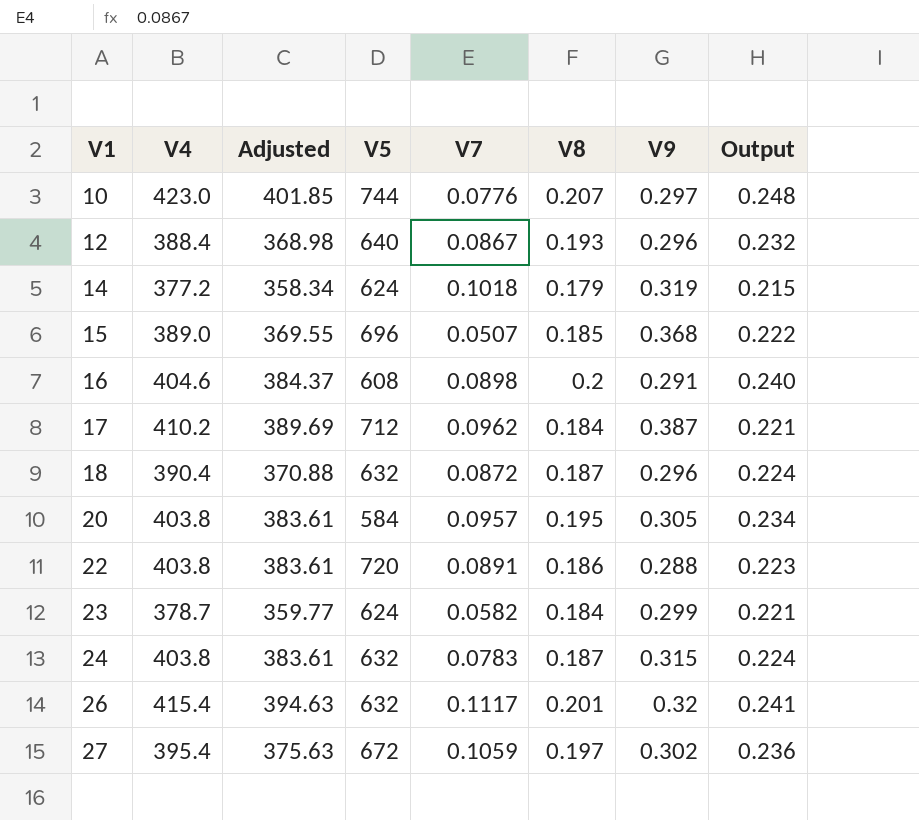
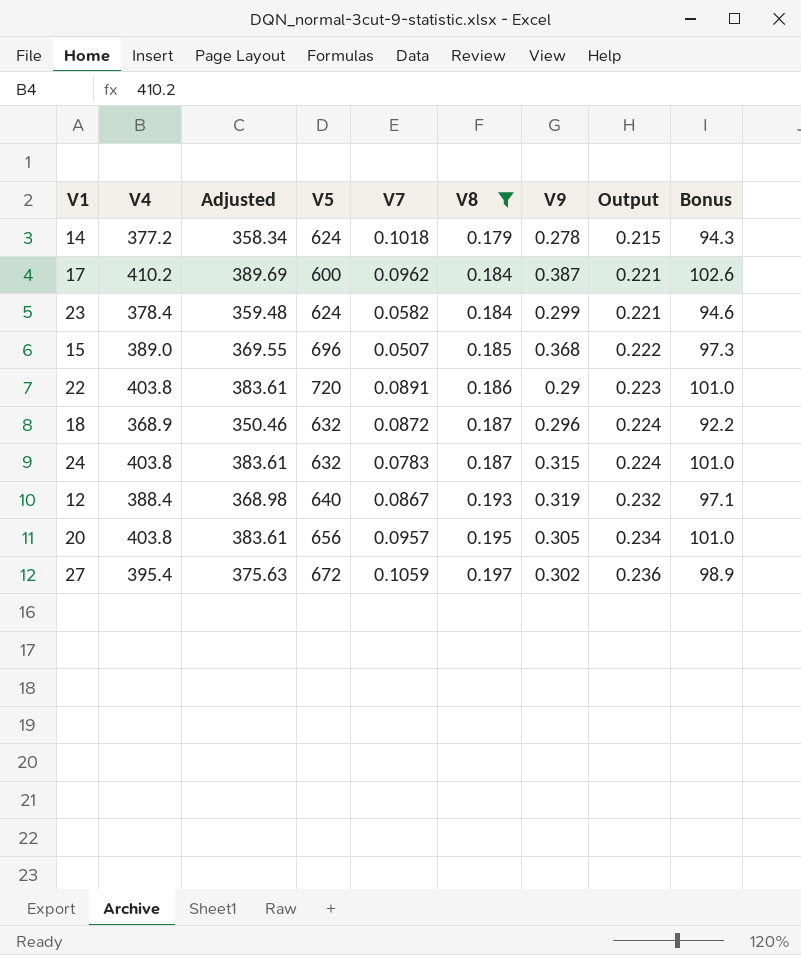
filter: none -> V8 <= 0.197
row order: V1 ascending -> V8 ascending
column Bonus | formula: none -> [V4] * 0.25
14 | V9: 0.319 -> 0.278
17 | V5: 712 -> 600
23 | V4: 378.7 -> 378.4
23 | Adjusted: 359.77 -> 359.48
22 | V9: 0.288 -> 0.29
18 | V4: 390.4 -> 368.9
18 | Adjusted: 370.88 -> 350.46
12 | V9: 0.296 -> 0.319
20 | V5: 584 -> 656

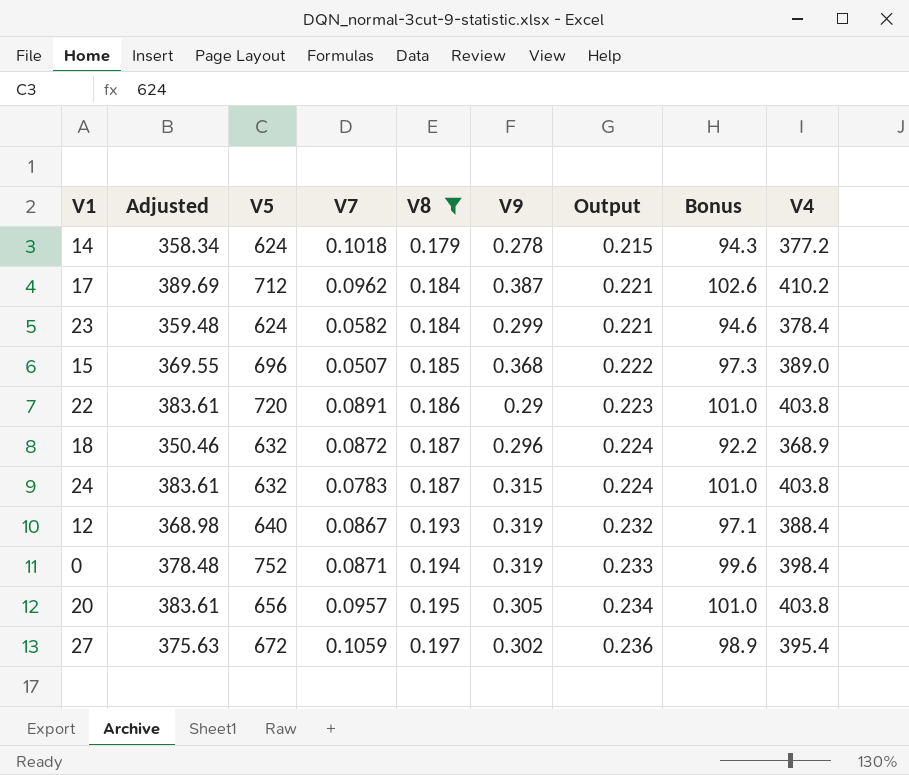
column V4 | position: 2 -> 9
17 | V5: 600 -> 712
row 0: none -> 378.48 | 752 | 0.0871 | 0.194 | 0.319 | 0.233 | 99.6 | 398.4

